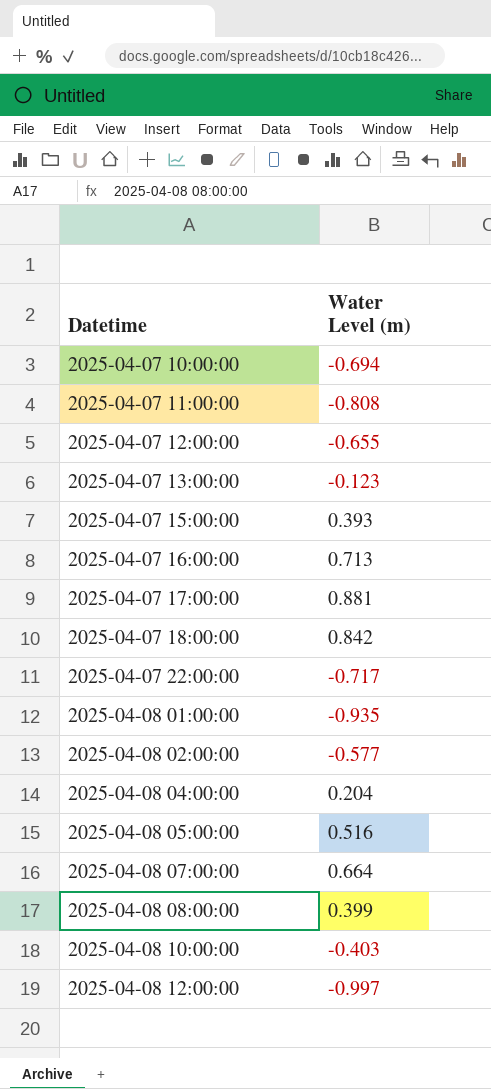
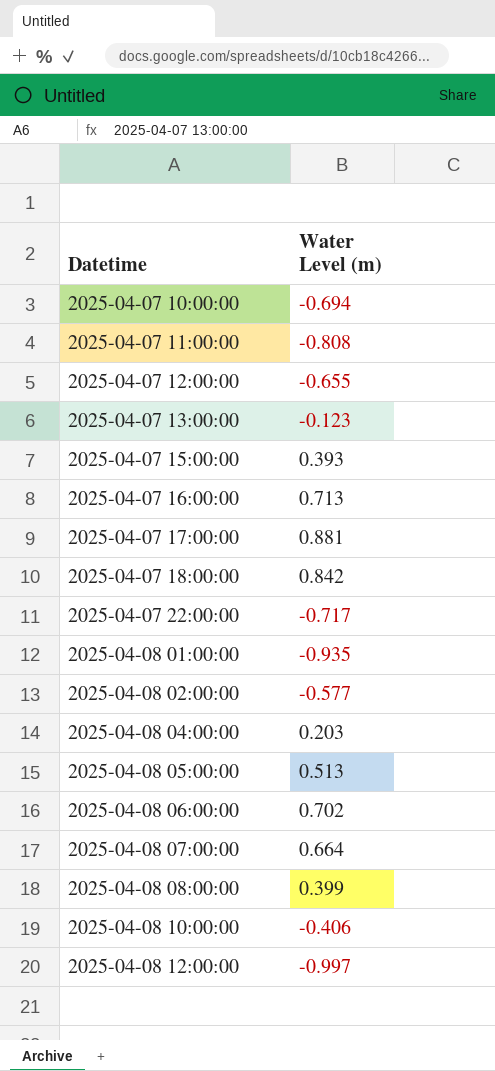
2025-04-08 04:00:00 | Water Level (m): 0.204 -> 0.203
2025-04-08 05:00:00 | Water Level (m): 0.516 -> 0.513
row 2025-04-08 06:00:00: none -> 0.702
2025-04-08 10:00:00 | Water Level (m): -0.403 -> -0.406

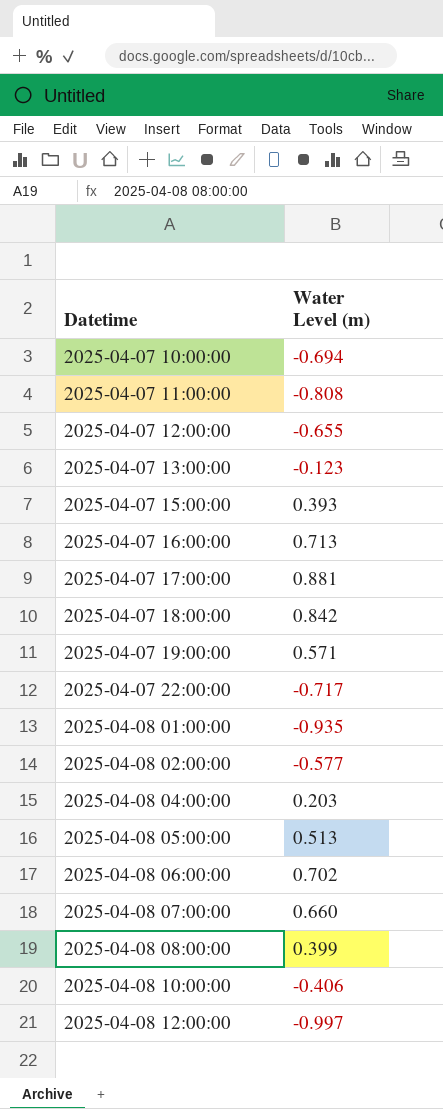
row 2025-04-07 19:00:00: none -> 0.571
2025-04-08 07:00:00 | Water Level (m): 0.664 -> 0.660

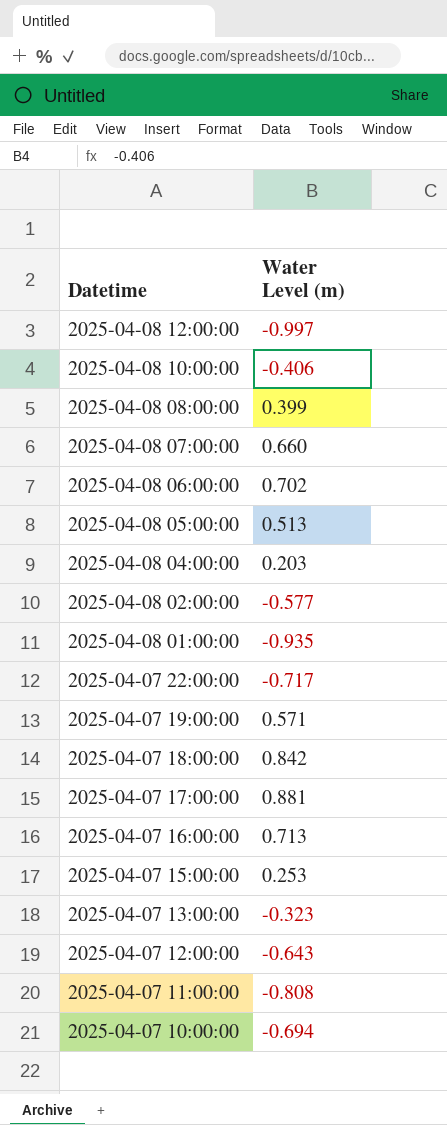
row order: Datetime ascending -> Datetime descending
2025-04-07 15:00:00 | Water Level (m): 0.393 -> 0.253
2025-04-07 13:00:00 | Water Level (m): -0.123 -> -0.323
2025-04-07 12:00:00 | Water Level (m): -0.655 -> -0.643

